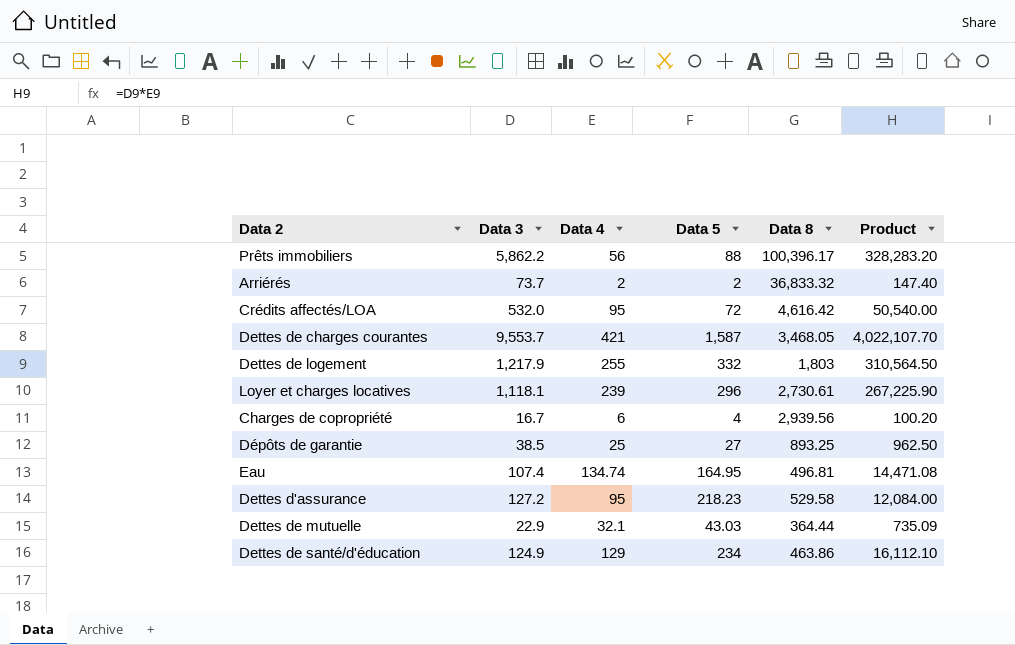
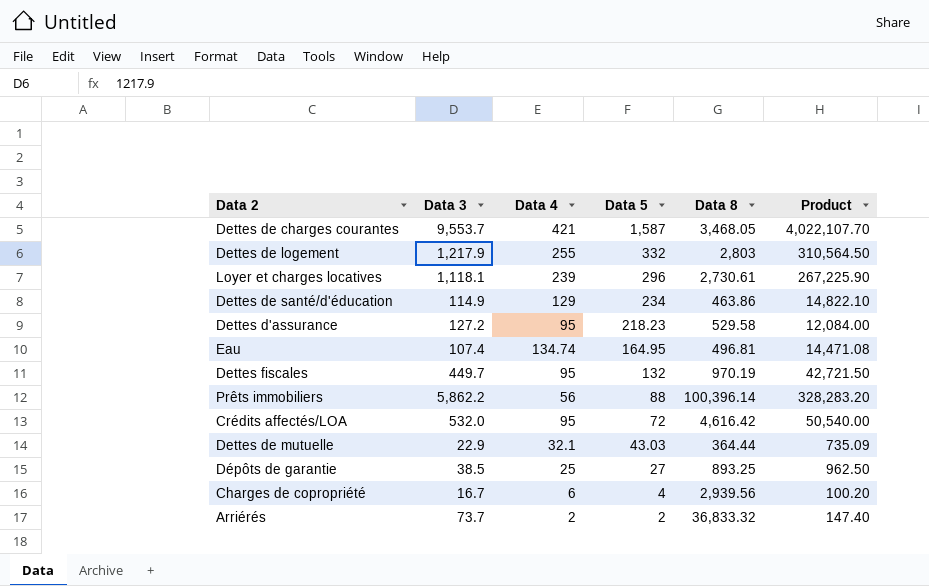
row order: none -> Data 5 descending
Dettes de logement | Data 8: 1,803 -> 2,803
Dettes de santé/d'éducation | Data 3: 124.9 -> 114.9
Dettes de santé/d'éducation | Product: 16,112.10 -> 14,822.10
row Dettes fiscales: none -> 449.7 | 95 | 132 | 970.19 | 42,721.50
Prêts immobiliers | Data 8: 100,396.17 -> 100,396.14

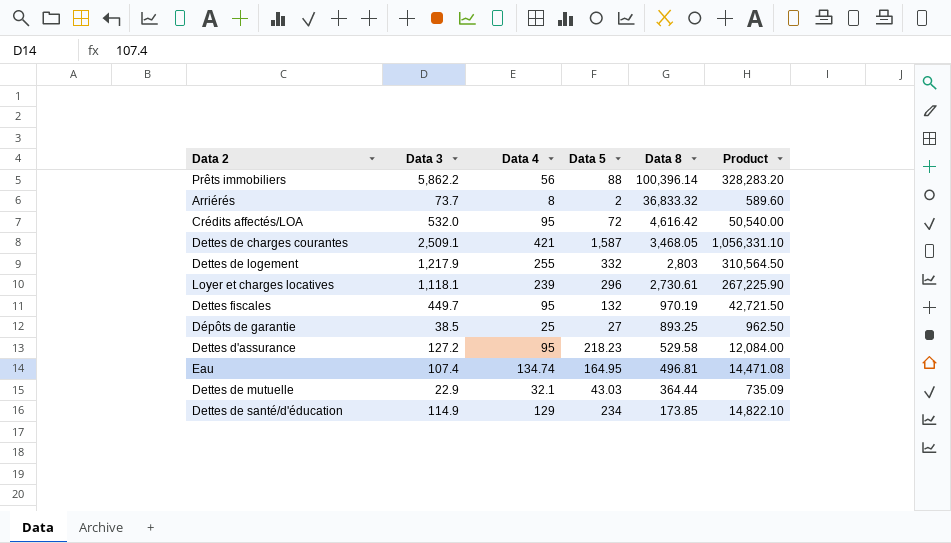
row order: Data 5 descending -> Data 8 descending
row Charges de copropriété: 16.7 | 6 | 4 | 2,939.56 | 100.20 -> none
Arriérés | Data 4: 2 -> 8
Arriérés | Product: 147.40 -> 589.60
Dettes de charges courantes | Data 3: 9,553.7 -> 2,509.1
Dettes de charges courantes | Product: 4,022,107.70 -> 1,056,331.10
Dettes de santé/d'éducation | Data 8: 463.86 -> 173.85

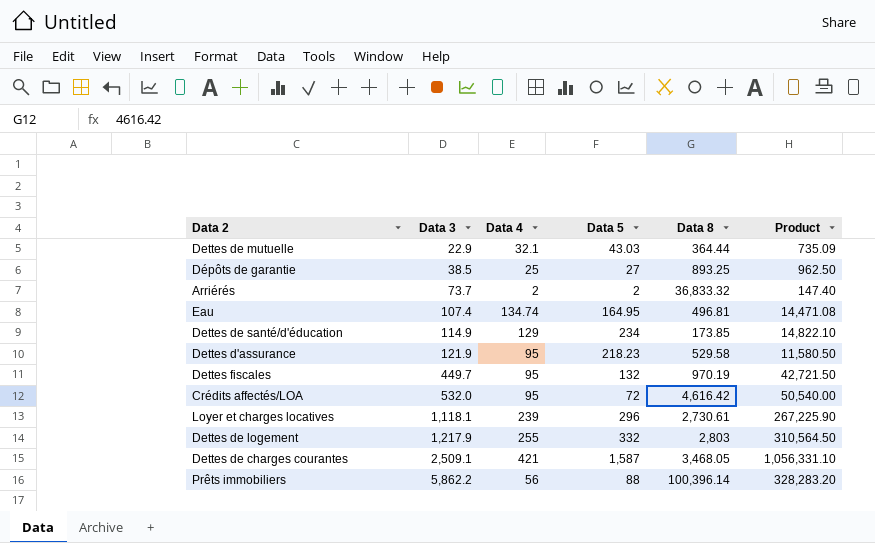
row order: Data 8 descending -> Data 3 ascending
Arriérés | Data 4: 8 -> 2
Arriérés | Product: 589.60 -> 147.40
Dettes d'assurance | Data 3: 127.2 -> 121.9
Dettes d'assurance | Product: 12,084.00 -> 11,580.50

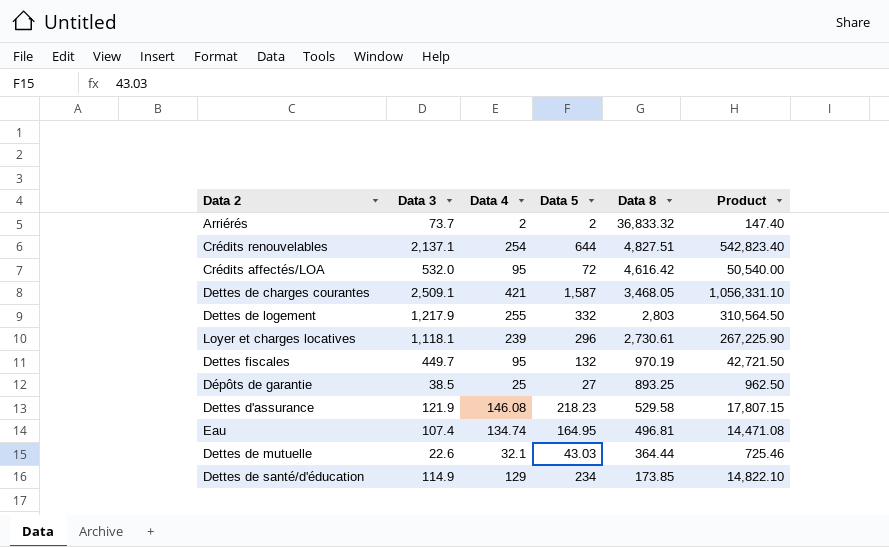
row order: Data 3 ascending -> Data 8 descending
row Prêts immobiliers: 5,862.2 | 56 | 88 | 100,396.14 | 328,283.20 -> none
row Crédits renouvelables: none -> 2,137.1 | 254 | 644 | 4,827.51 | 542,823.40
Dettes d'assurance | Data 4: 95 -> 146.08
Dettes d'assurance | Product: 11,580.50 -> 17,807.15
Dettes de mutuelle | Data 3: 22.9 -> 22.6
Dettes de mutuelle | Product: 735.09 -> 725.46

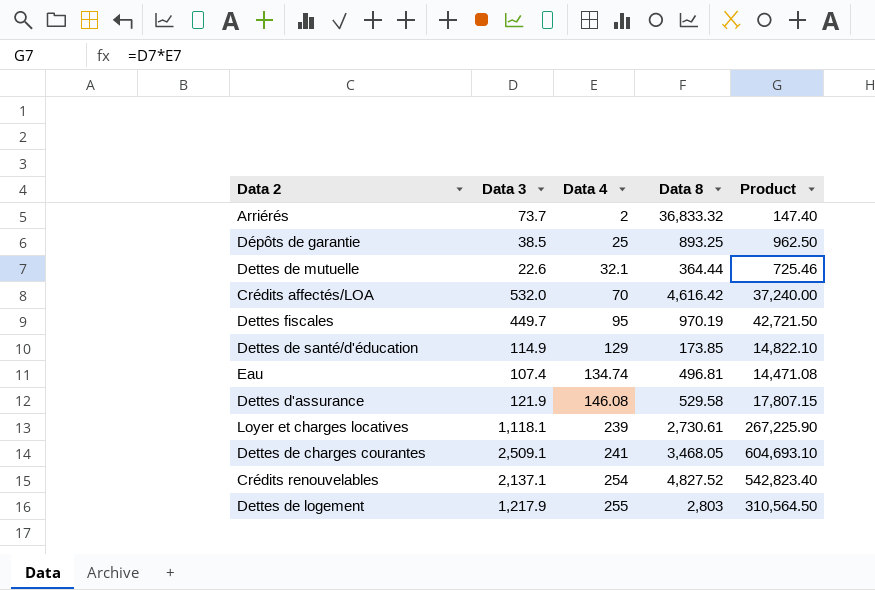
row order: Data 8 descending -> Data 4 ascending
column Data 5 | position: 4 -> none
Crédits affectés/LOA | Data 4: 95 -> 70
Crédits affectés/LOA | Product: 50,540.00 -> 37,240.00
Dettes de charges courantes | Data 4: 421 -> 241
Dettes de charges courantes | Product: 1,056,331.10 -> 604,693.10
Crédits renouvelables | Data 8: 4,827.51 -> 4,827.52

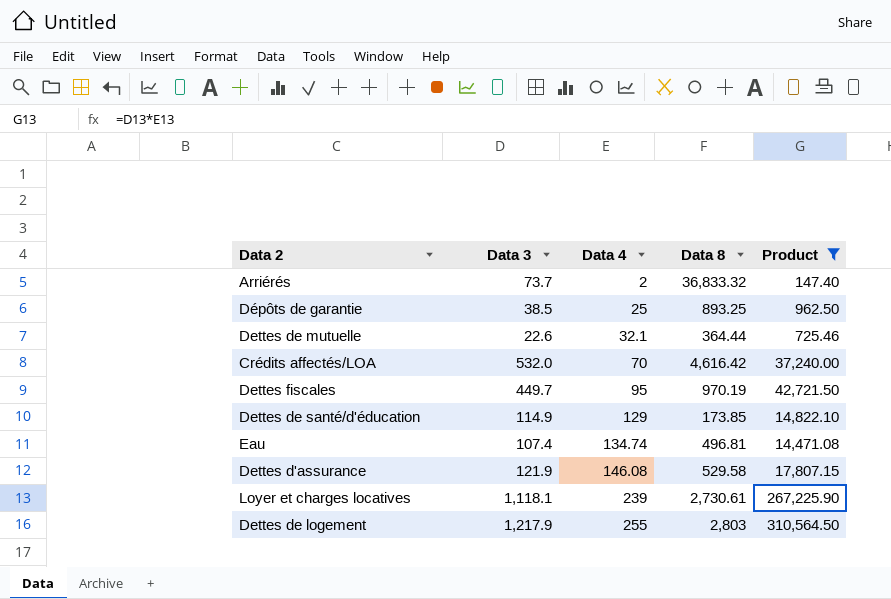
filter: none -> Product <= 310,564.50

